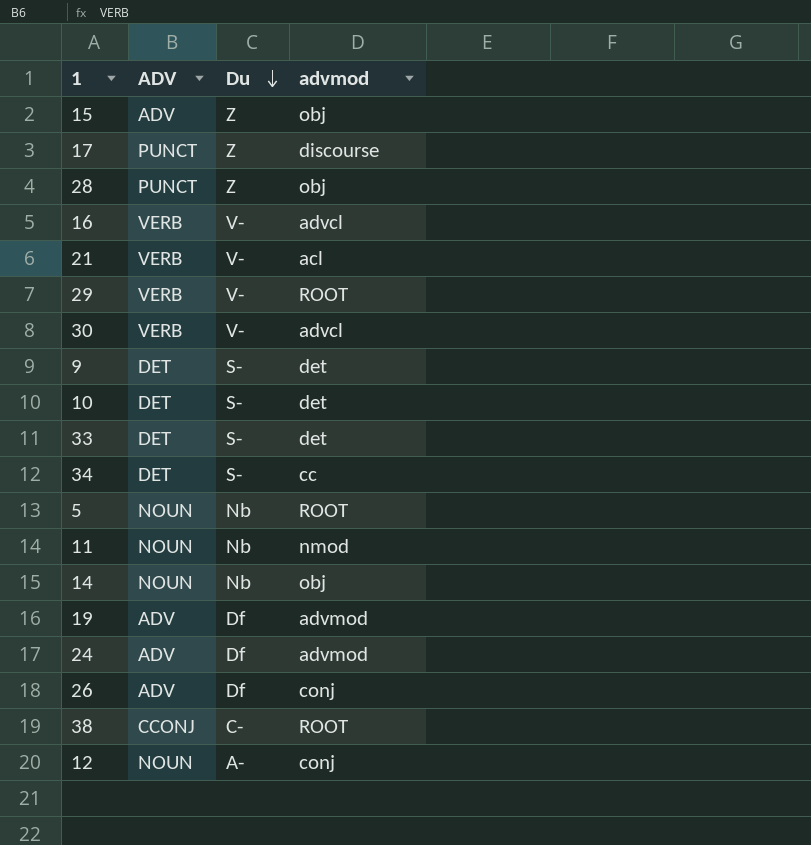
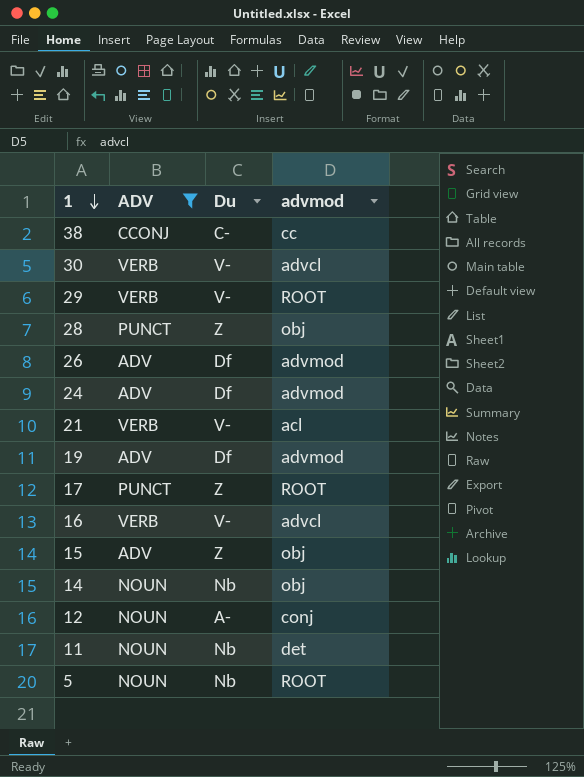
filter: none -> ADV != DET
row order: Du descending -> 1 descending
38 | advmod: ROOT -> cc
26 | advmod: conj -> advmod
17 | advmod: discourse -> ROOT
11 | advmod: nmod -> det

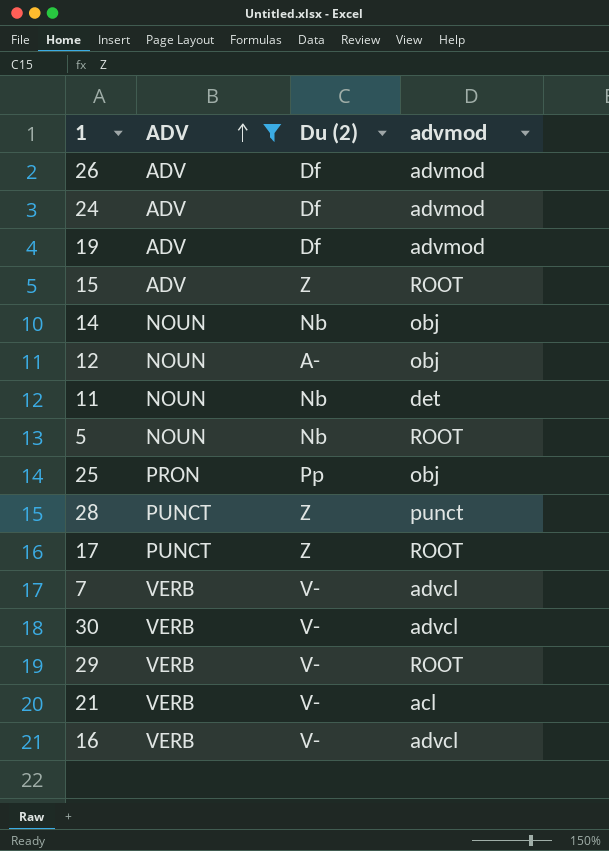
row order: 1 descending -> ADV ascending
column name: Du -> Du (2)
row 38: CCONJ | C- | cc -> none
15 | advmod: obj -> ROOT
12 | advmod: conj -> obj
row 25: none -> PRON | Pp | obj
28 | advmod: obj -> punct
row 7: none -> VERB | V- | advcl

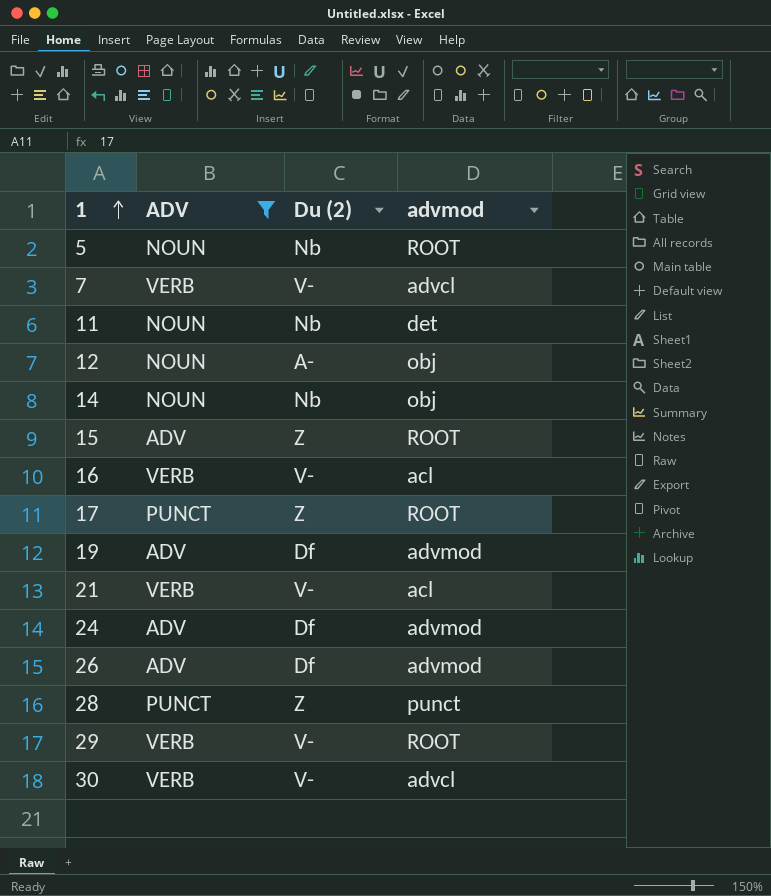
row order: ADV ascending -> 1 ascending
row 25: PRON | Pp | obj -> none
16 | advmod: advcl -> acl

